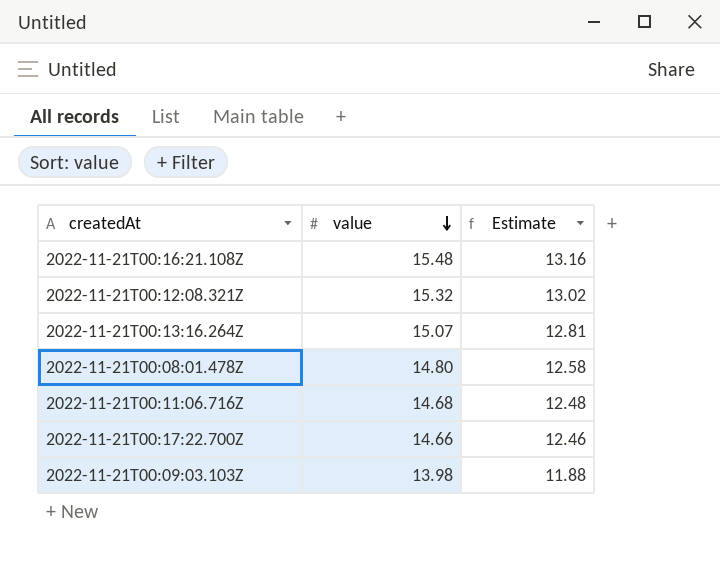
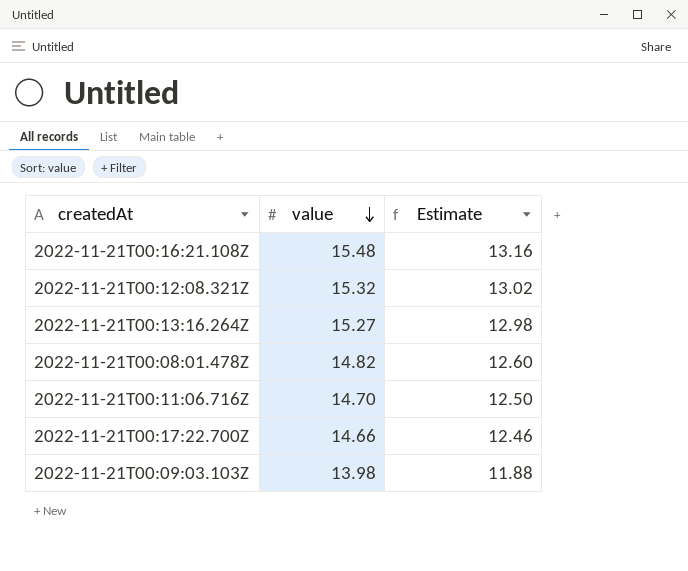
2022-11-21T00:13:16.264Z | value: 15.07 -> 15.27
2022-11-21T00:13:16.264Z | Estimate: 12.81 -> 12.98
2022-11-21T00:08:01.478Z | value: 14.80 -> 14.82
2022-11-21T00:08:01.478Z | Estimate: 12.58 -> 12.60
2022-11-21T00:11:06.716Z | value: 14.68 -> 14.70
2022-11-21T00:11:06.716Z | Estimate: 12.48 -> 12.50

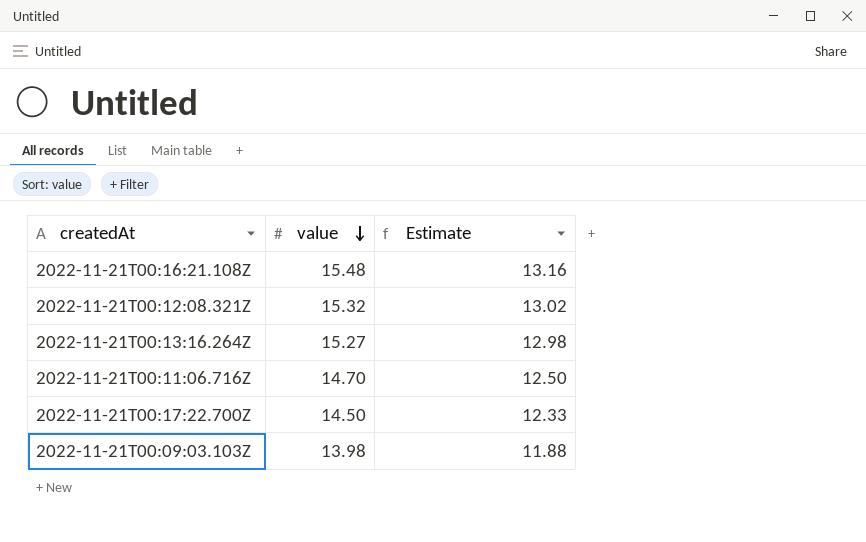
row 2022-11-21T00:08:01.478Z: 14.82 | 12.60 -> none
2022-11-21T00:17:22.700Z | value: 14.66 -> 14.50
2022-11-21T00:17:22.700Z | Estimate: 12.46 -> 12.33

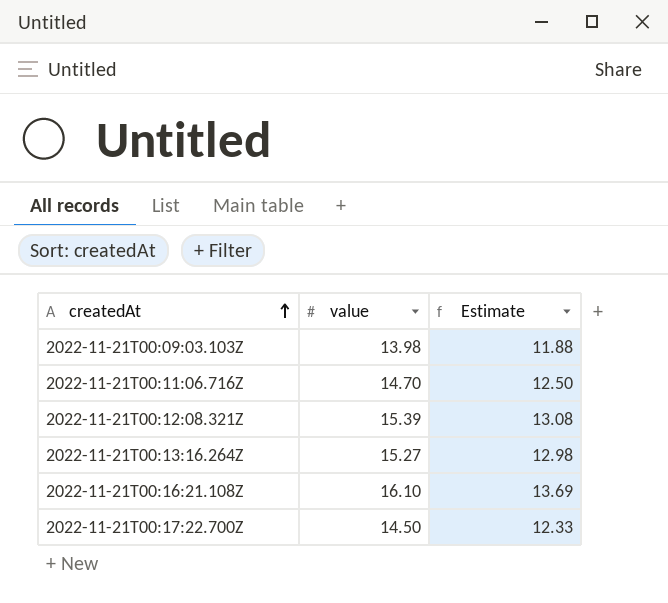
row order: value descending -> createdAt ascending
2022-11-21T00:12:08.321Z | value: 15.32 -> 15.39
2022-11-21T00:12:08.321Z | Estimate: 13.02 -> 13.08
2022-11-21T00:16:21.108Z | value: 15.48 -> 16.10
2022-11-21T00:16:21.108Z | Estimate: 13.16 -> 13.69

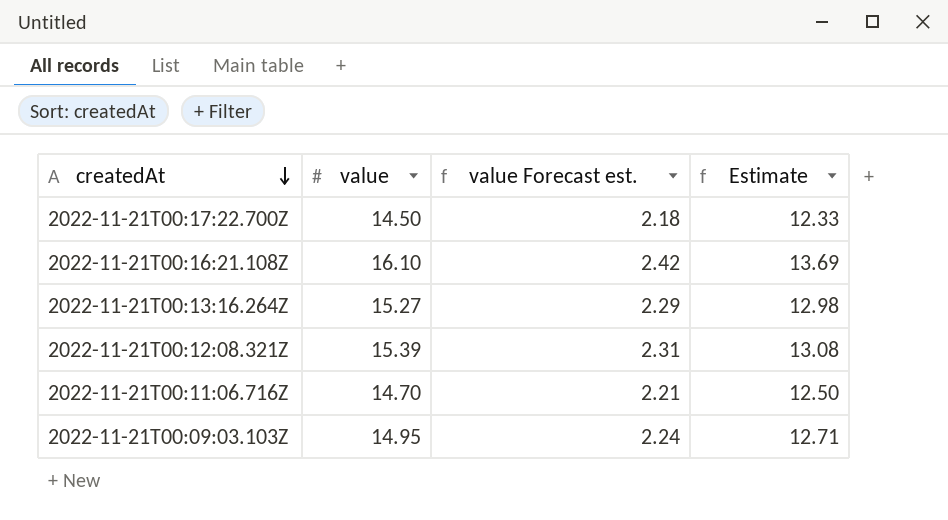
row order: createdAt ascending -> createdAt descending
column value Forecast est. | formula: none -> [value] * 0.15
2022-11-21T00:09:03.103Z | value: 13.98 -> 14.95
2022-11-21T00:09:03.103Z | Estimate: 11.88 -> 12.71

